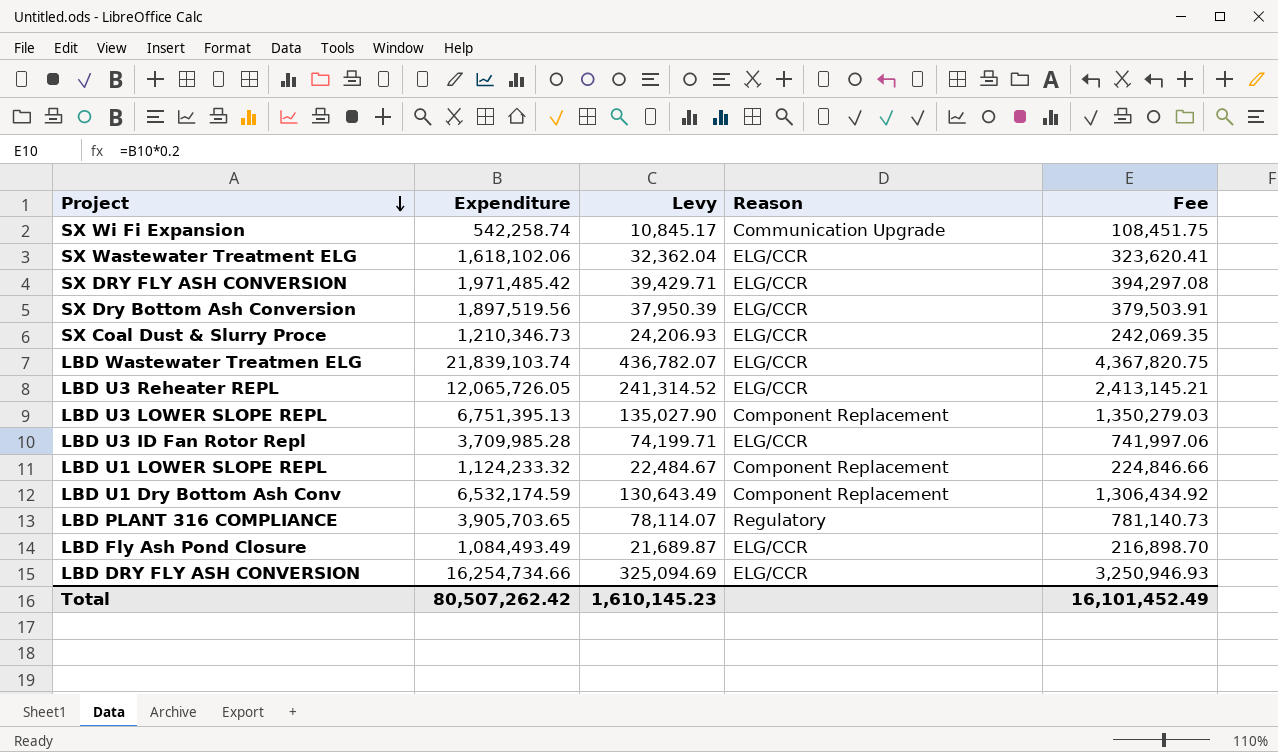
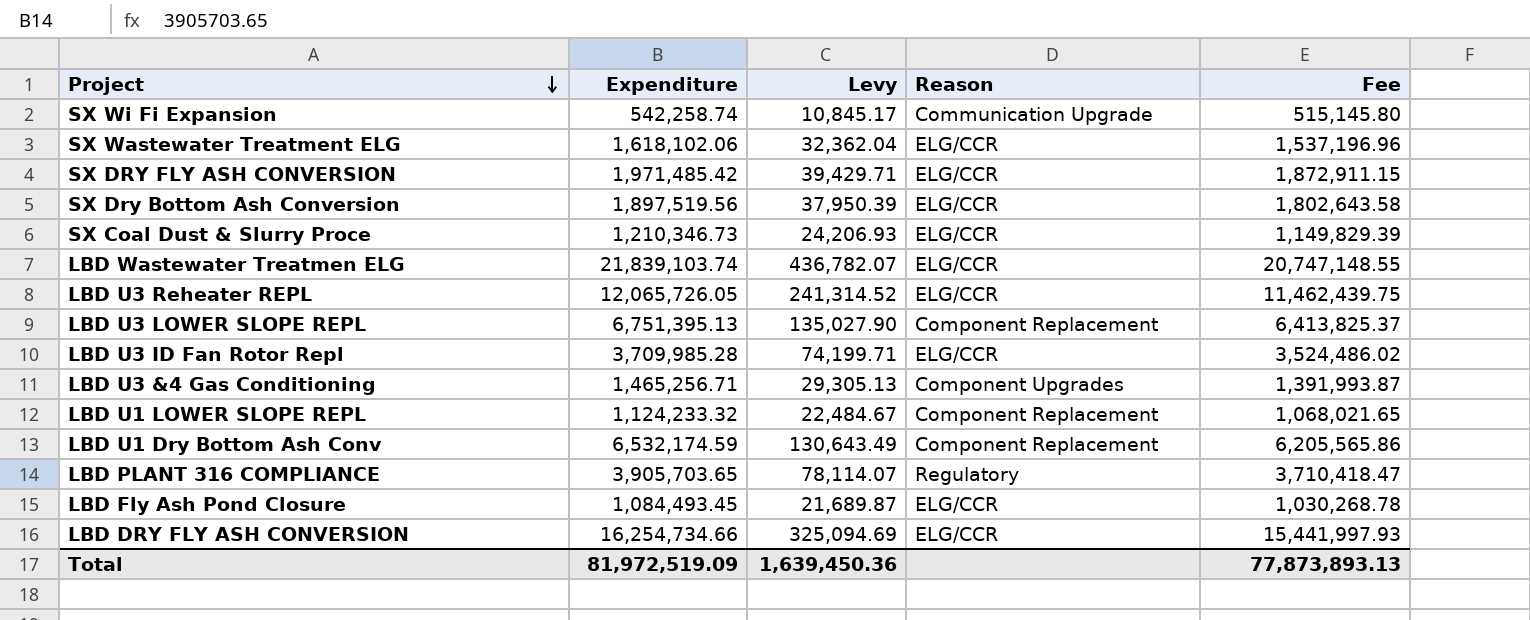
column Fee | formula: [Expenditure] * 0.2 -> [Expenditure] * 0.95
row LBD U3 &4 Gas Conditioning: none -> 1,465,256.71 | 29,305.13 | Component Upgrades | 1,391,993.87
LBD Fly Ash Pond Closure | Expenditure: 1,084,493.49 -> 1,084,493.45
Total | Expenditure: 80,507,262.42 -> 81,972,519.09
Total | Levy: 1,610,145.23 -> 1,639,450.36
Total | Fee: 16,101,452.49 -> 77,873,893.13

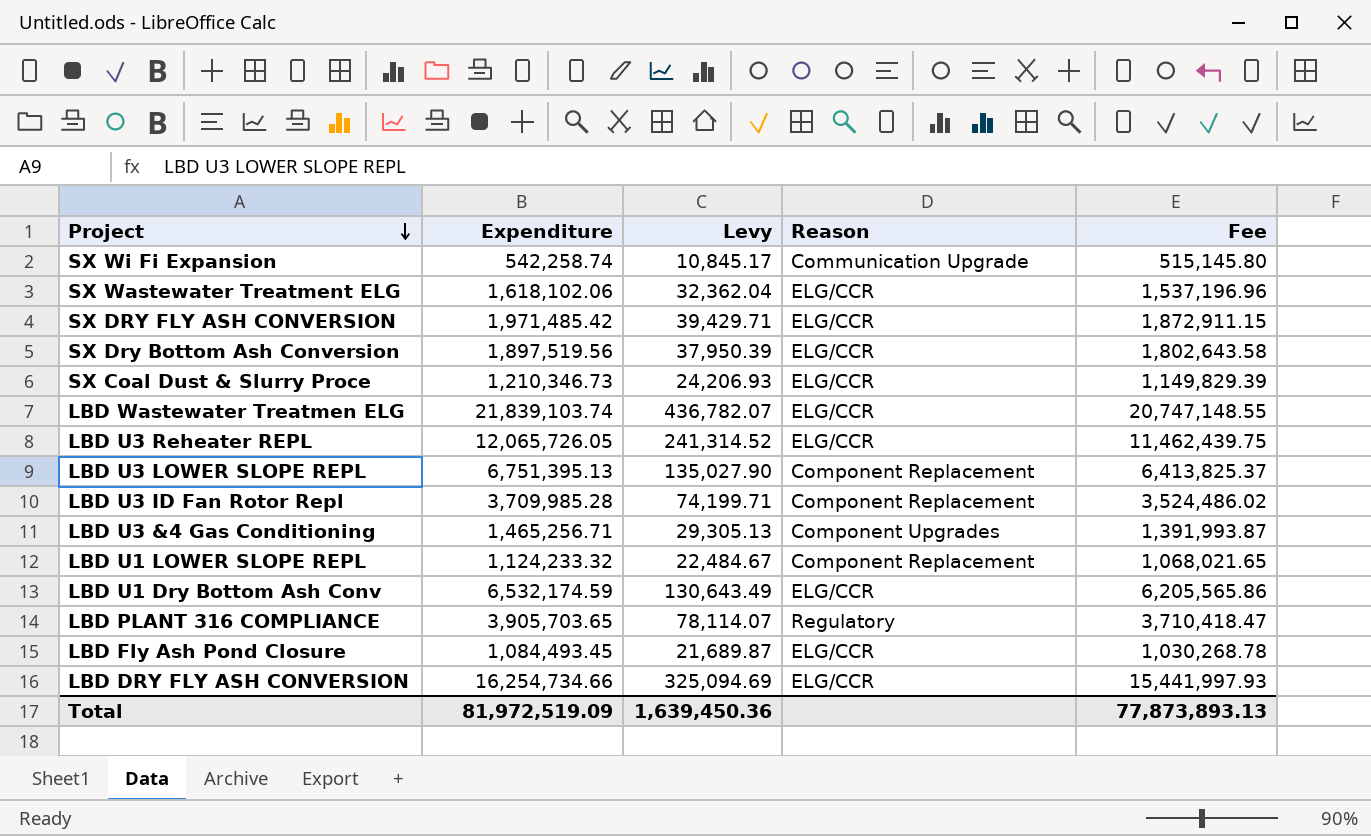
LBD U3 ID Fan Rotor Repl | Reason: ELG/CCR -> Component Replacement
LBD U1 Dry Bottom Ash Conv | Reason: Component Replacement -> ELG/CCR

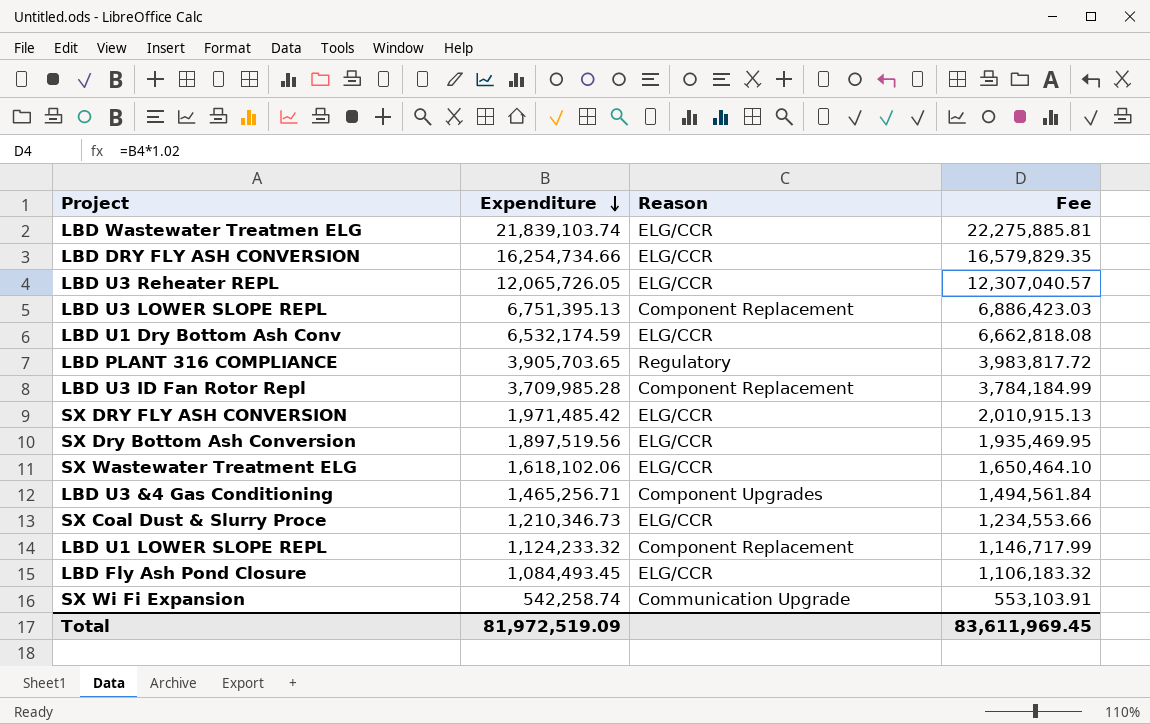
row order: Project descending -> Expenditure descending
column Levy | formula: [Expenditure] * 0.02 -> none
column Fee | formula: [Expenditure] * 0.95 -> [Expenditure] * 1.02
Total | Fee: 77,873,893.13 -> 83,611,969.45

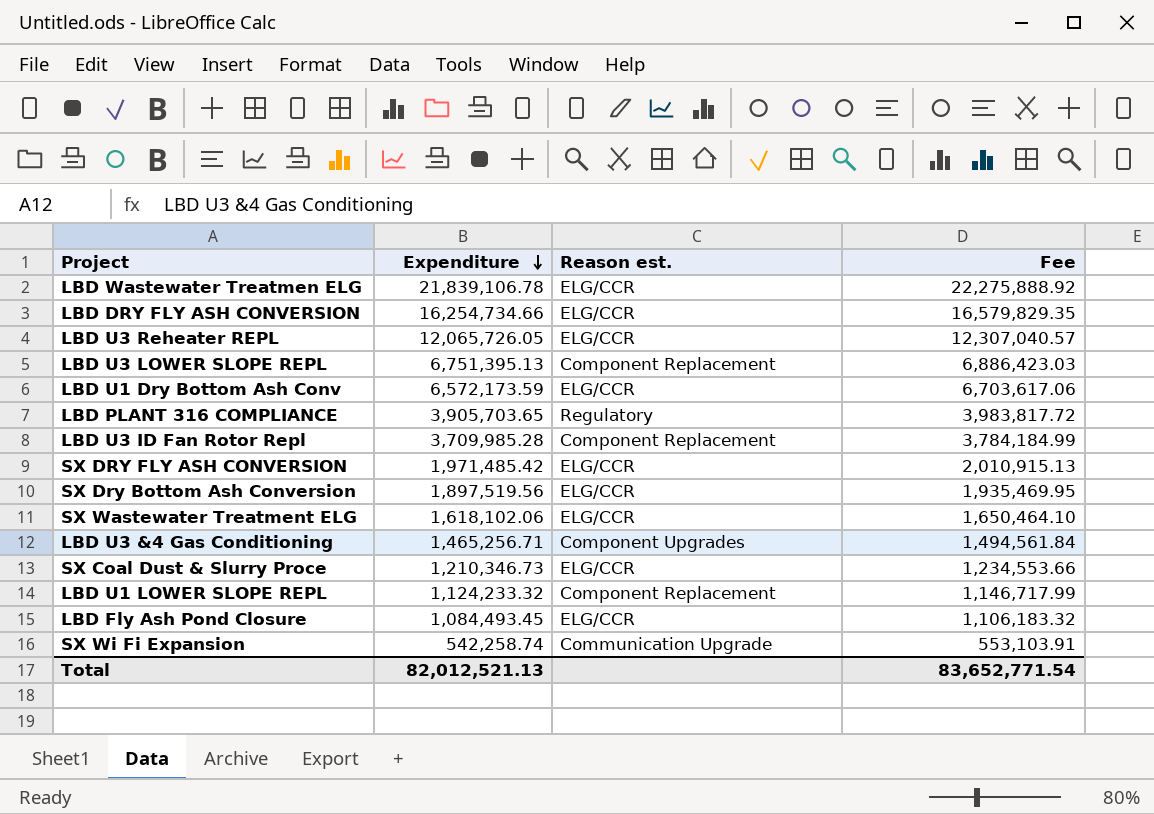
column name: Reason -> Reason est.
LBD Wastewater Treatmen ELG | Expenditure: 21,839,103.74 -> 21,839,106.78
LBD Wastewater Treatmen ELG | Fee: 22,275,885.81 -> 22,275,888.92
LBD U1 Dry Bottom Ash Conv | Expenditure: 6,532,174.59 -> 6,572,173.59
LBD U1 Dry Bottom Ash Conv | Fee: 6,662,818.08 -> 6,703,617.06
Total | Expenditure: 81,972,519.09 -> 82,012,521.13
Total | Fee: 83,611,969.45 -> 83,652,771.54

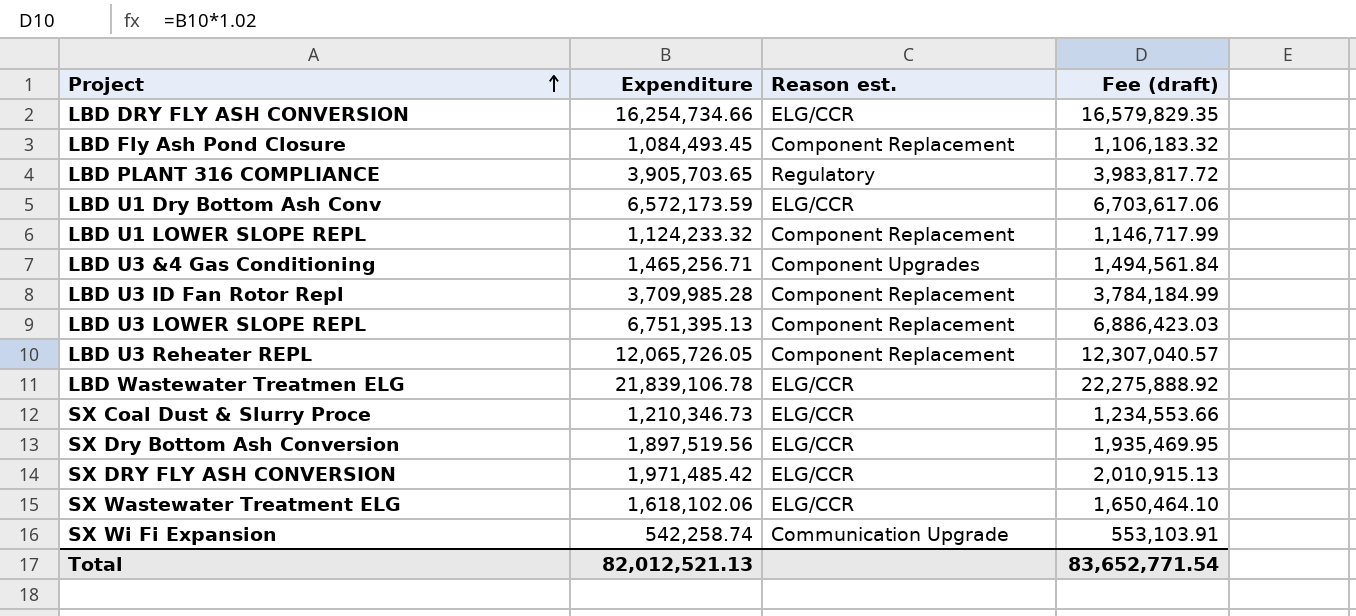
row order: Expenditure descending -> Project ascending
column name: Fee -> Fee (draft)
LBD Fly Ash Pond Closure | Reason est.: ELG/CCR -> Component Replacement
LBD U3 Reheater REPL | Reason est.: ELG/CCR -> Component Replacement

